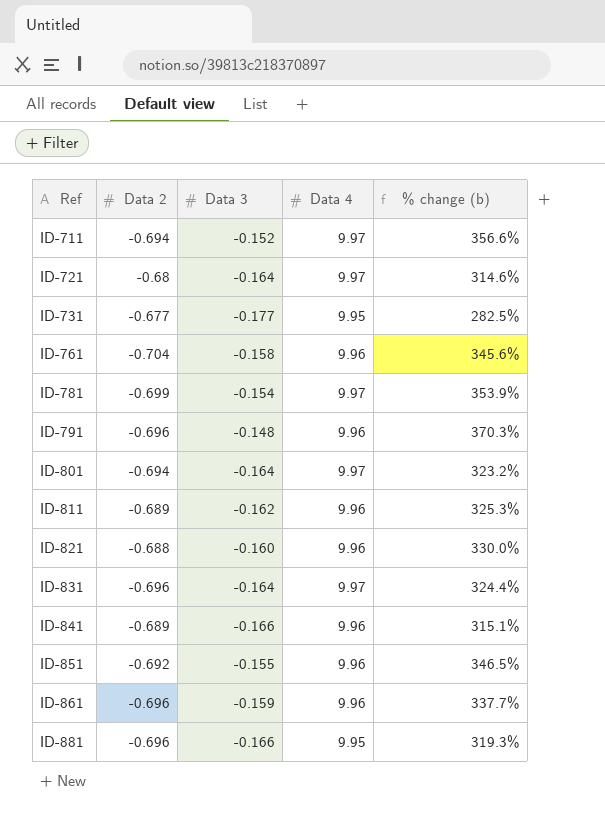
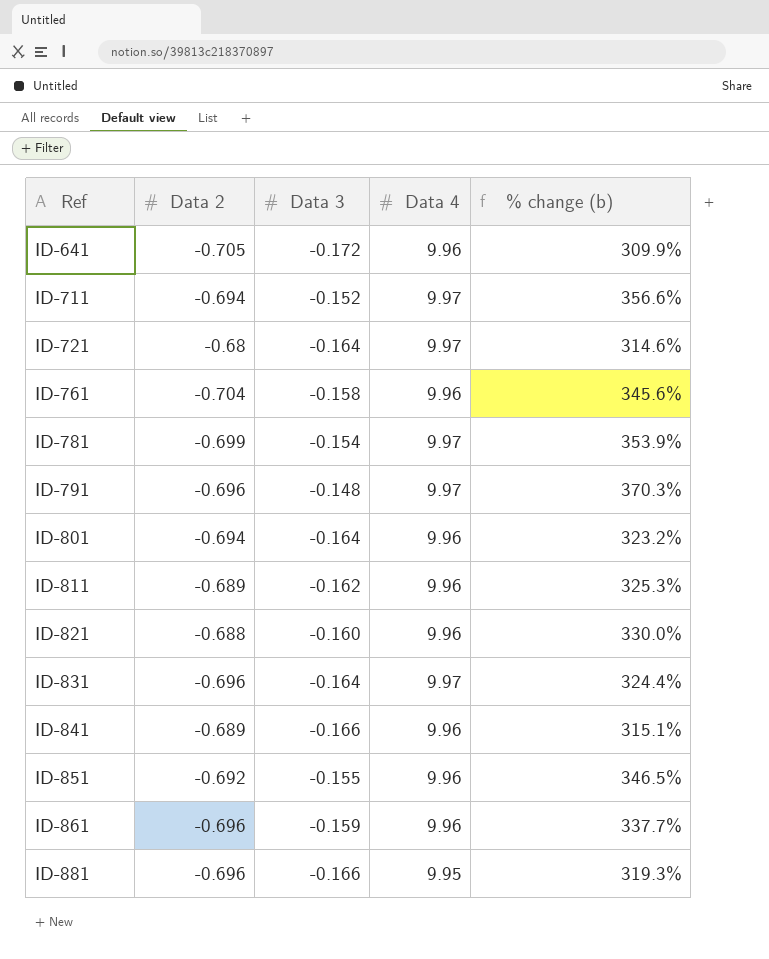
row ID-731: -0.677 | -0.177 | 9.95 | 282.5% -> none
row ID-641: none -> -0.705 | -0.172 | 9.96 | 309.9%
ID-791 | Data 4: 9.96 -> 9.97
ID-801 | Data 4: 9.97 -> 9.96

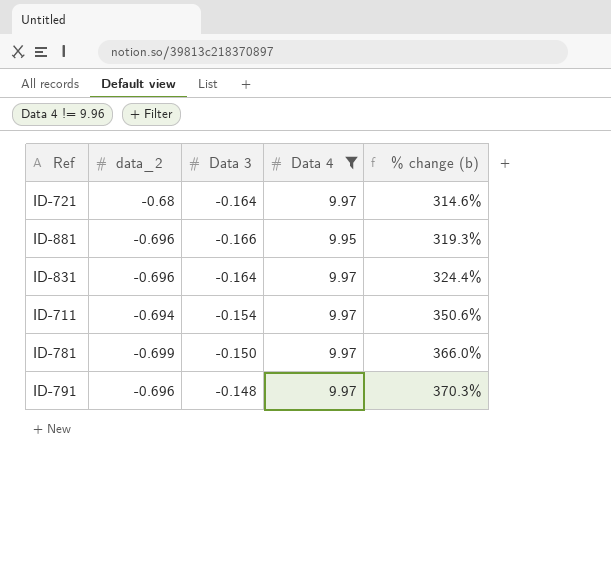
filter: none -> Data 4 != 9.96
row order: Ref ascending -> % change (b) ascending
column name: Data 2 -> data_2
ID-711 | Data 3: -0.152 -> -0.154
ID-711 | % change (b): 356.6% -> 350.6%
ID-781 | Data 3: -0.154 -> -0.150
ID-781 | % change (b): 353.9% -> 366.0%

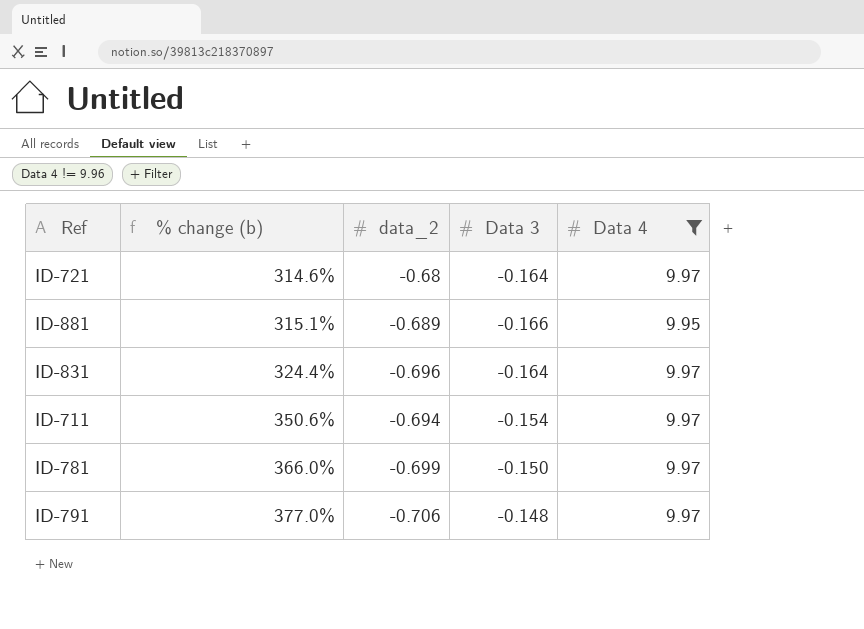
column % change (b) | position: 5 -> 2
ID-881 | % change (b): 319.3% -> 315.1%
ID-881 | data_2: -0.696 -> -0.689
ID-791 | % change (b): 370.3% -> 377.0%
ID-791 | data_2: -0.696 -> -0.706

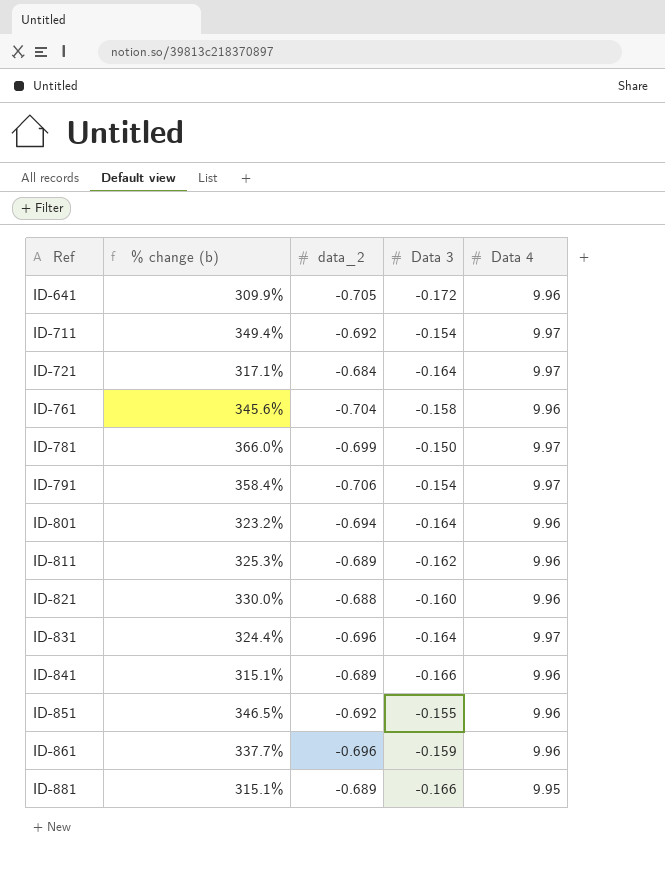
filter: Data 4 != 9.96 -> none
row order: % change (b) ascending -> Ref ascending
ID-711 | % change (b): 350.6% -> 349.4%
ID-711 | data_2: -0.694 -> -0.692
ID-721 | % change (b): 314.6% -> 317.1%
ID-721 | data_2: -0.68 -> -0.684
ID-791 | % change (b): 377.0% -> 358.4%
ID-791 | Data 3: -0.148 -> -0.154

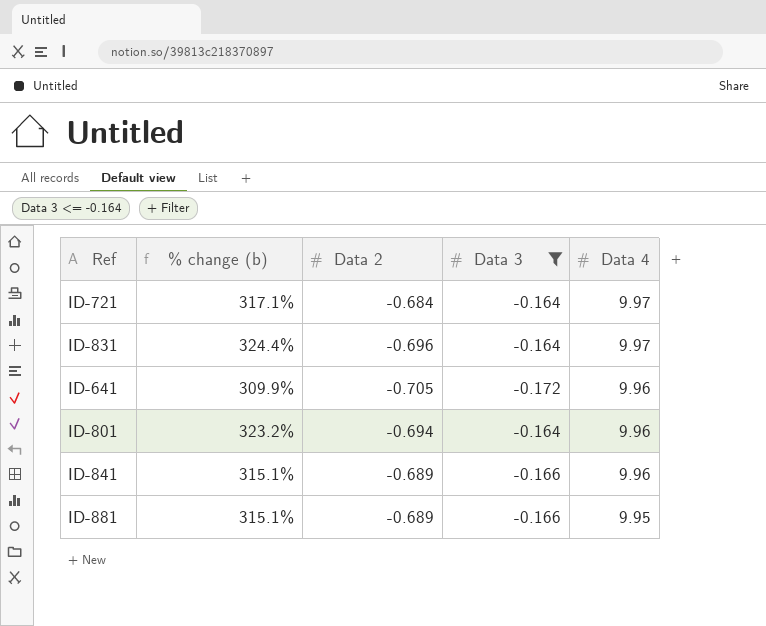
filter: none -> Data 3 <= -0.164
row order: Ref ascending -> Data 4 descending
column name: data_2 -> Data 2

